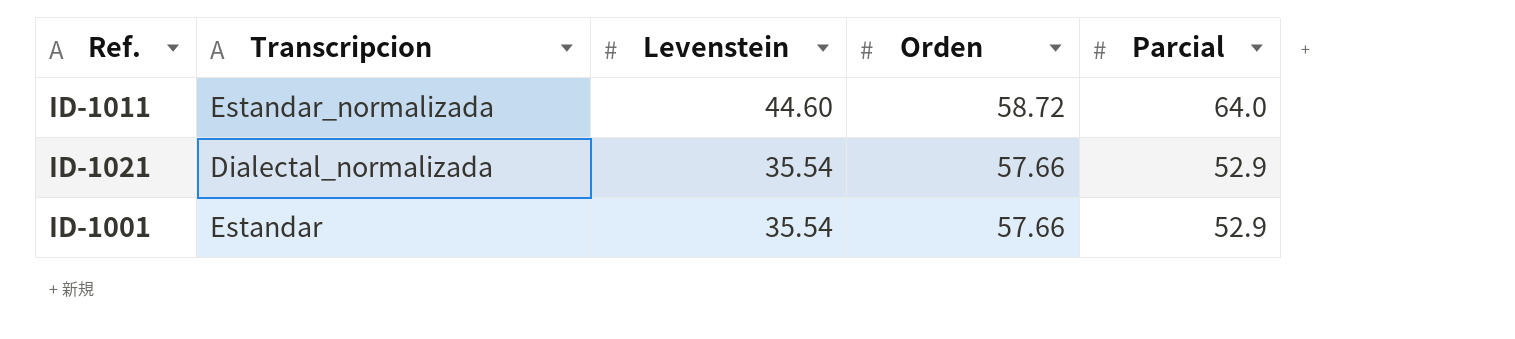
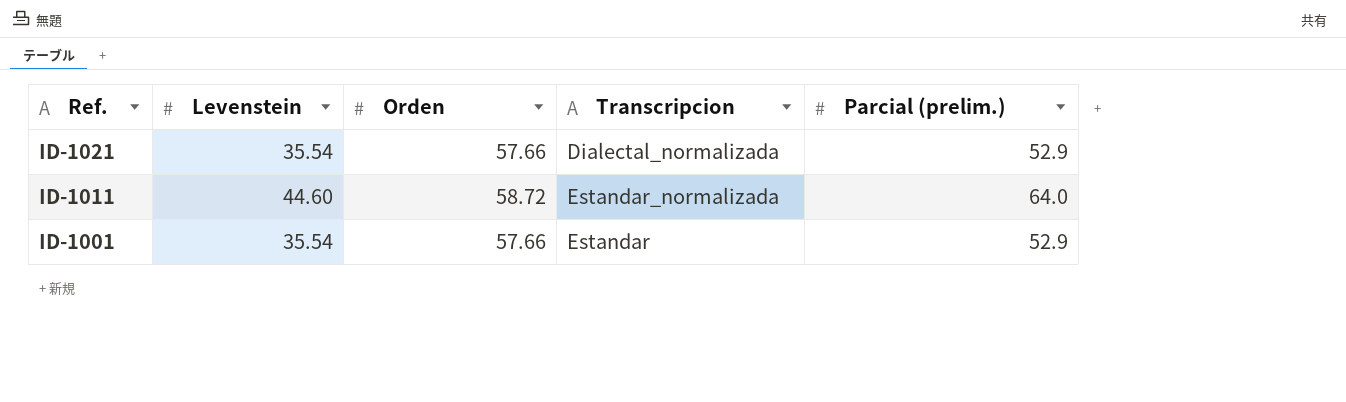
row order: Levenstein descending -> Ref. descending
column Transcripcion | position: 2 -> 4
column name: Parcial -> Parcial (prelim.)

